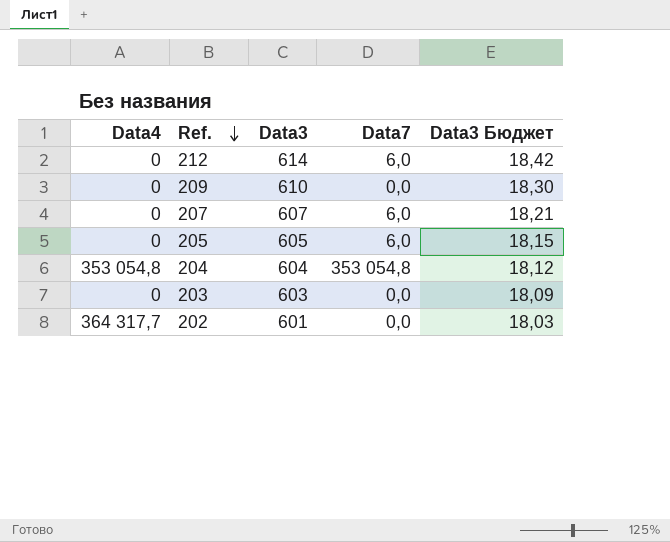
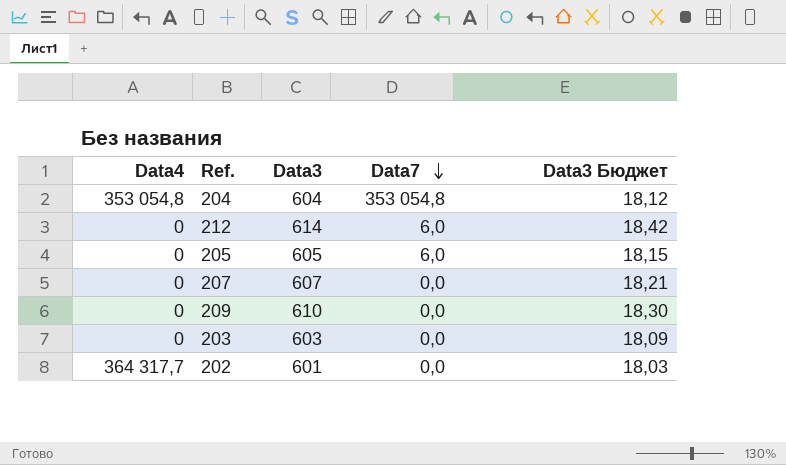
row order: Ref. descending -> Data7 descending
207 | Data7: 6,0 -> 0,0

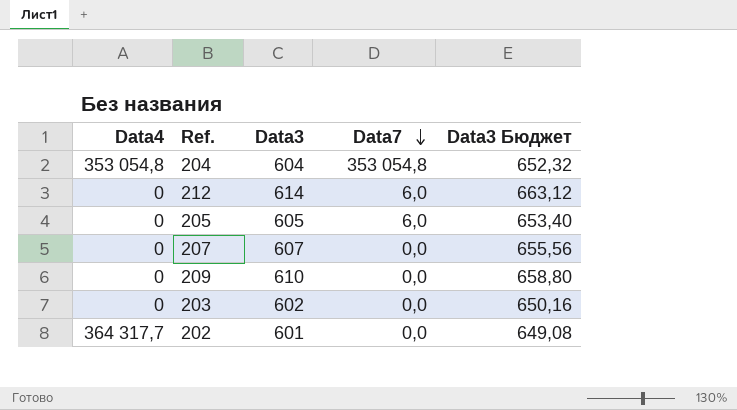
column Data3 Бюджет | formula: [Data3] * 0,03 -> [Data3] * 1,08
203 | Data3: 603 -> 602

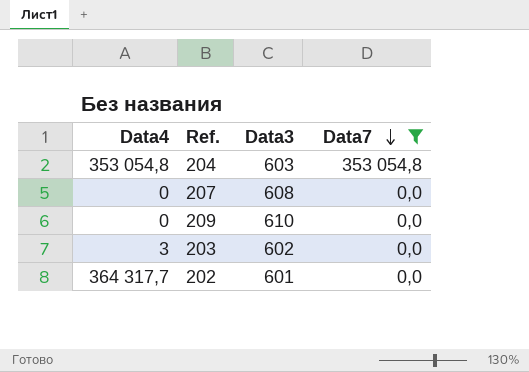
filter: none -> Data7 != 6,0
column Data3 Бюджет | formula: [Data3] * 1,08 -> none
204 | Data3: 604 -> 603
207 | Data3: 607 -> 608
203 | Data4: 0 -> 3

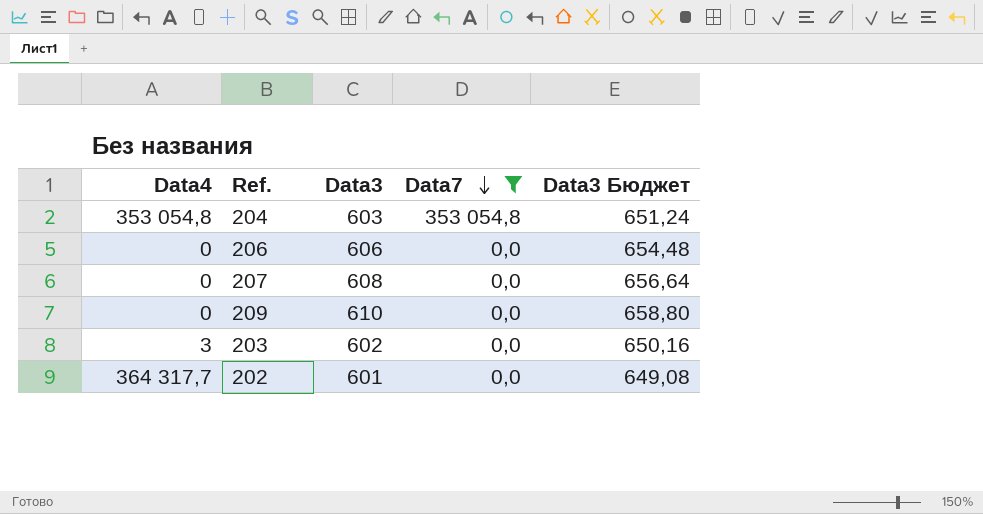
column Data3 Бюджет | formula: none -> [Data3] * 1,08
row 206: none -> 0 | 606 | 0,0 | 654,48

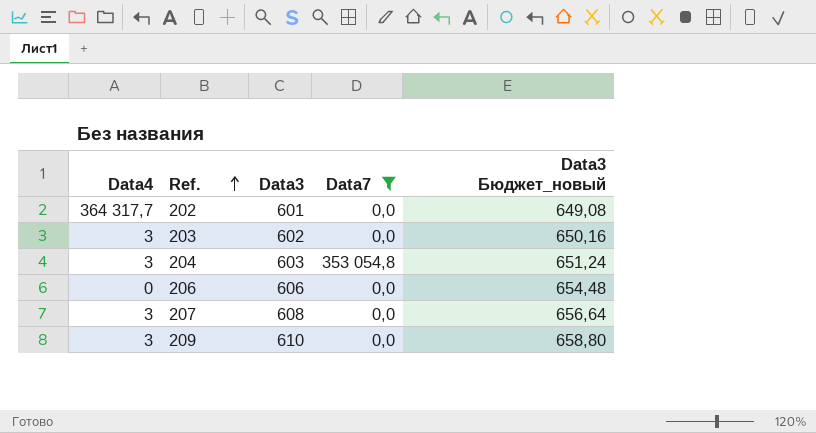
row order: Data7 descending -> Ref. ascending
column name: Data3 Бюджет -> Data3 Бюджет_новый
204 | Data4: 353 054,8 -> 3
207 | Data4: 0 -> 3
209 | Data4: 0 -> 3

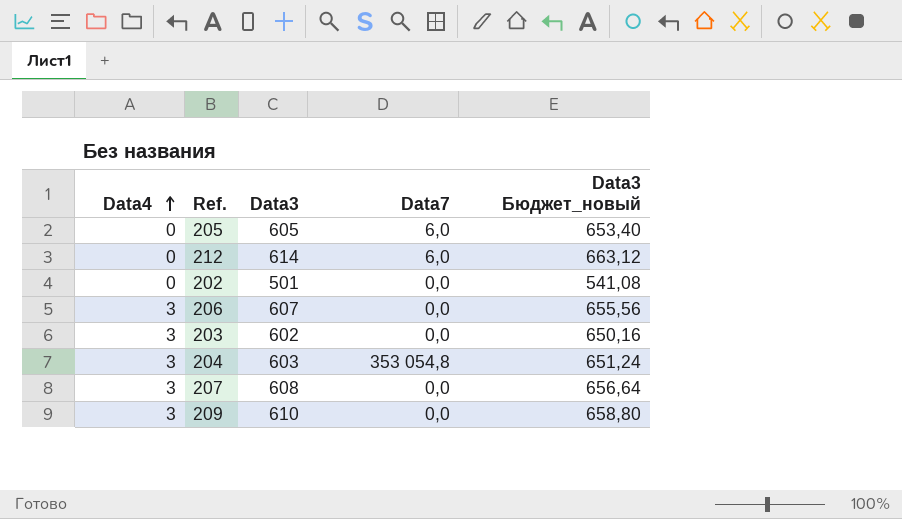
filter: Data7 != 6,0 -> none
row order: Ref. ascending -> Data4 ascending
202 | Data4: 364 317,7 -> 0
202 | Data3: 601 -> 501
202 | Data3 Бюджет_новый: 649,08 -> 541,08
206 | Data4: 0 -> 3
206 | Data3: 606 -> 607
206 | Data3 Бюджет_новый: 654,48 -> 655,56

